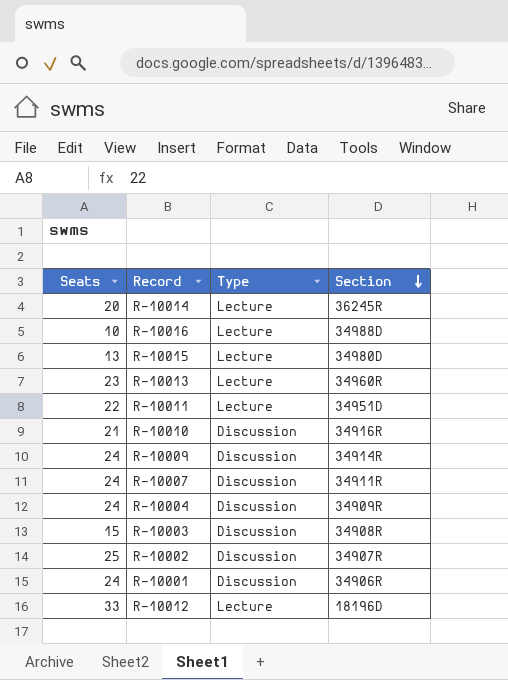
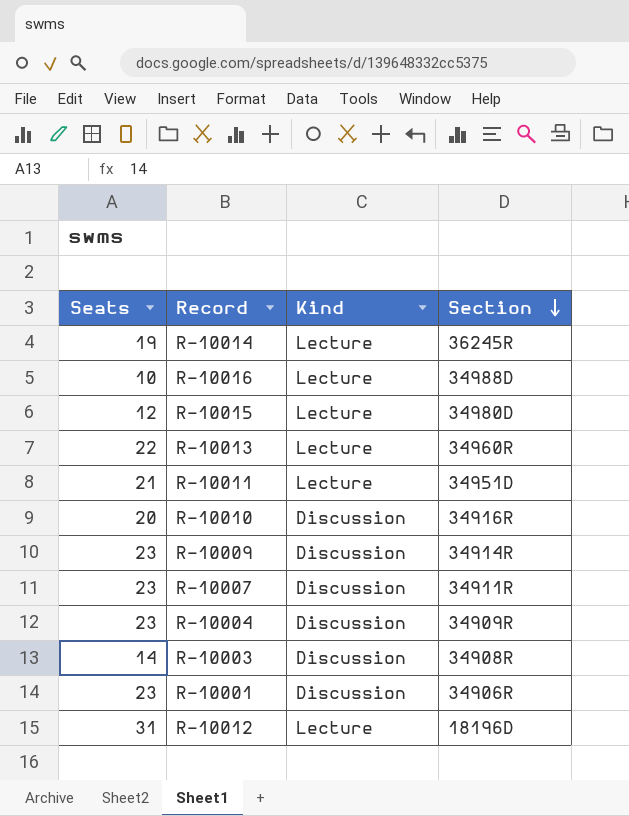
column name: Type -> Kind
row R-10002: 25 | Discussion | 34907R -> none
R-10014 | Seats: 20 -> 19
R-10015 | Seats: 13 -> 12
R-10013 | Seats: 23 -> 22
R-10011 | Seats: 22 -> 21
R-10010 | Seats: 21 -> 20
R-10009 | Seats: 24 -> 23
R-10007 | Seats: 24 -> 23
R-10004 | Seats: 24 -> 23
R-10003 | Seats: 15 -> 14
R-10001 | Seats: 24 -> 23
R-10012 | Seats: 33 -> 31

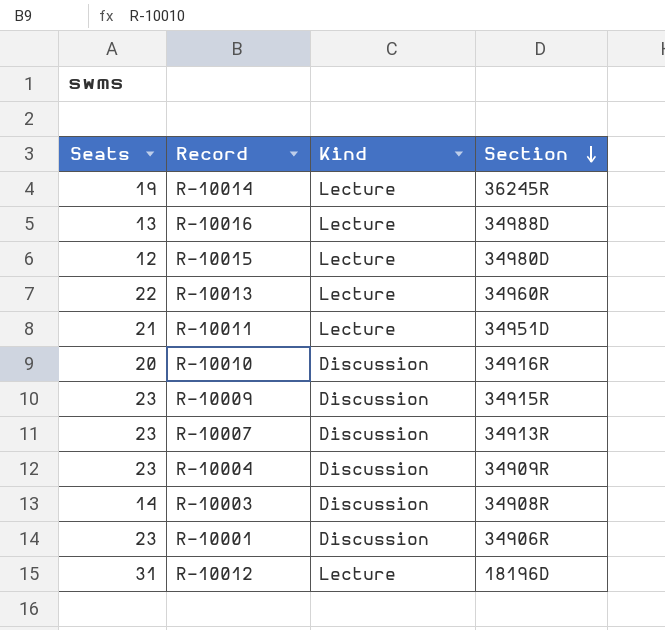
R-10016 | Seats: 10 -> 13
R-10009 | Section: 34914R -> 34915R
R-10007 | Section: 34911R -> 34913R

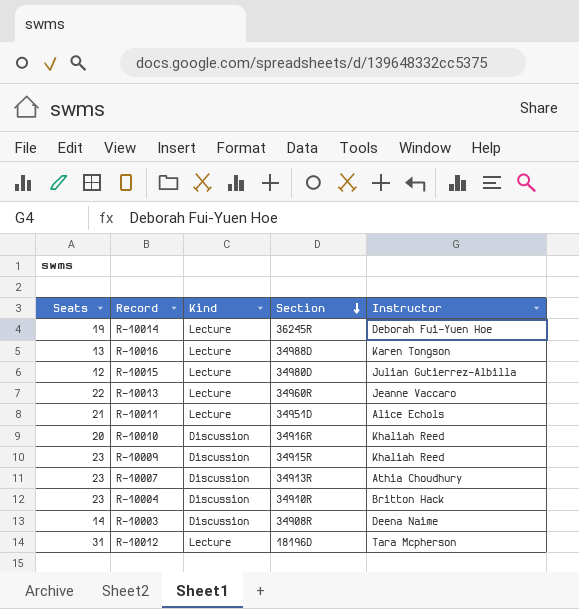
column Instructor | position: none -> 5
row R-10001: 23 | Discussion | 34906R -> none
R-10004 | Section: 34909R -> 34910R

